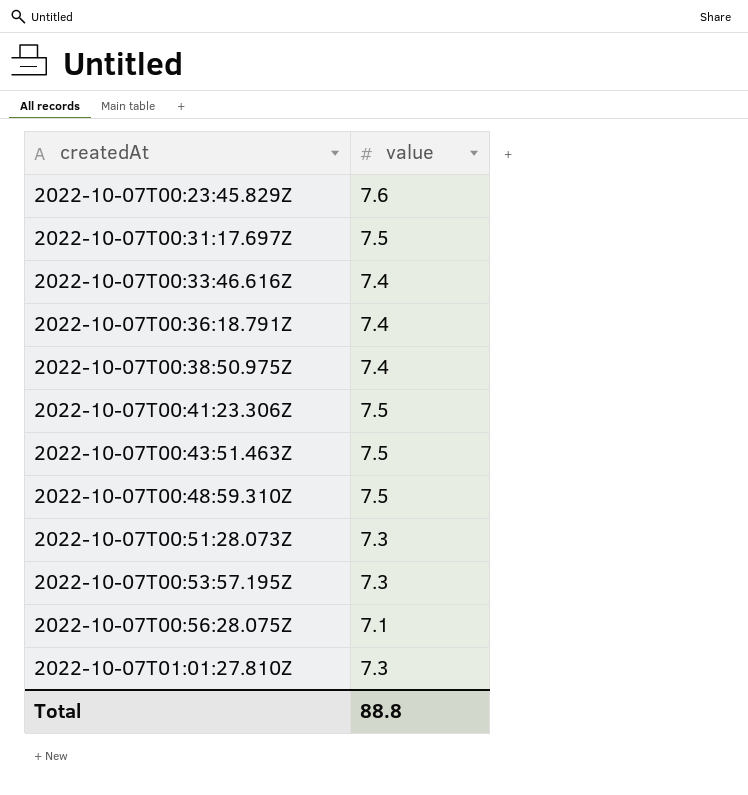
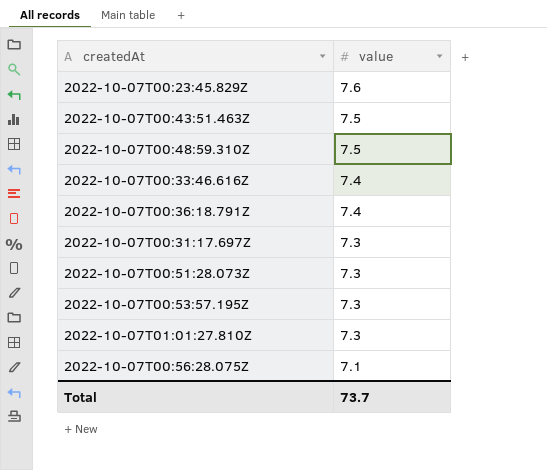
row order: createdAt ascending -> value descending
row 2022-10-07T00:38:50.975Z: 7.4 -> none
row 2022-10-07T00:41:23.306Z: 7.5 -> none
2022-10-07T00:31:17.697Z | value: 7.5 -> 7.3
Total | value: 88.8 -> 73.7

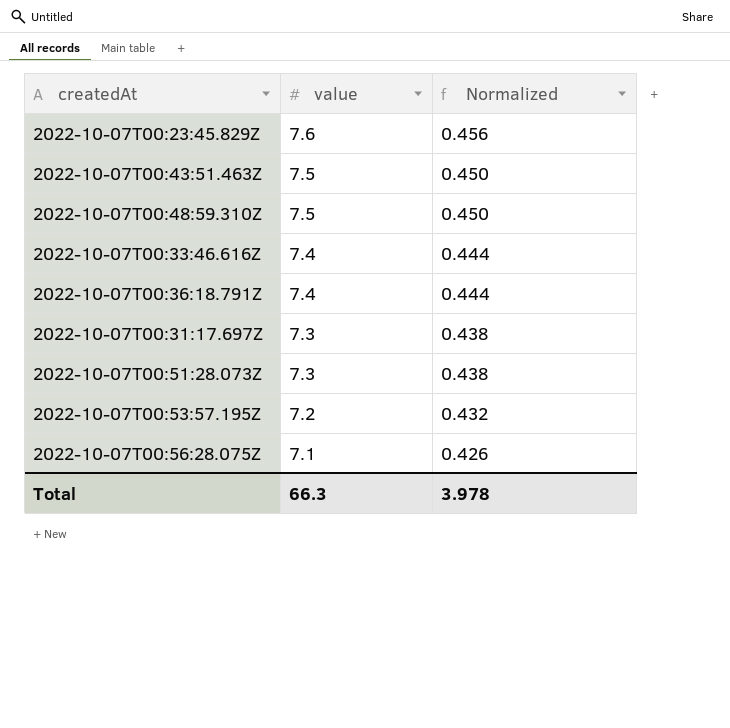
column Normalized | formula: none -> [value] * 0.06
row 2022-10-07T01:01:27.810Z: 7.3 -> none
2022-10-07T00:53:57.195Z | value: 7.3 -> 7.2
Total | value: 73.7 -> 66.3

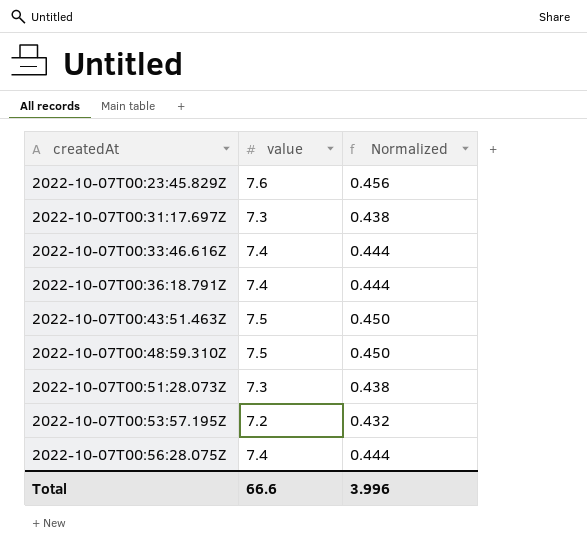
row order: value descending -> createdAt ascending
2022-10-07T00:56:28.075Z | value: 7.1 -> 7.4
2022-10-07T00:56:28.075Z | Normalized: 0.426 -> 0.444
Total | value: 66.3 -> 66.6
Total | Normalized: 3.978 -> 3.996

